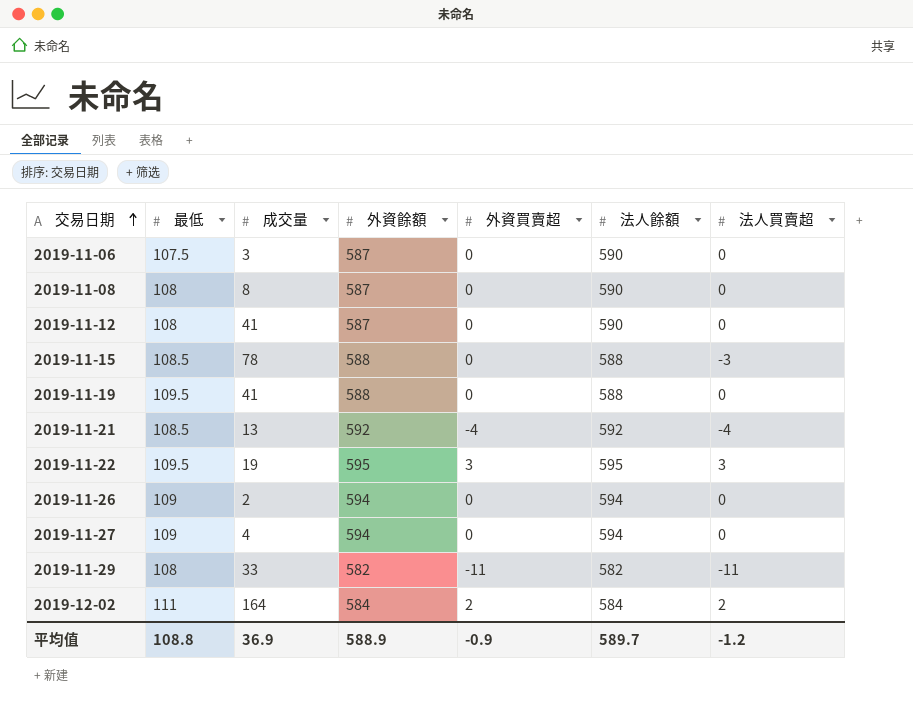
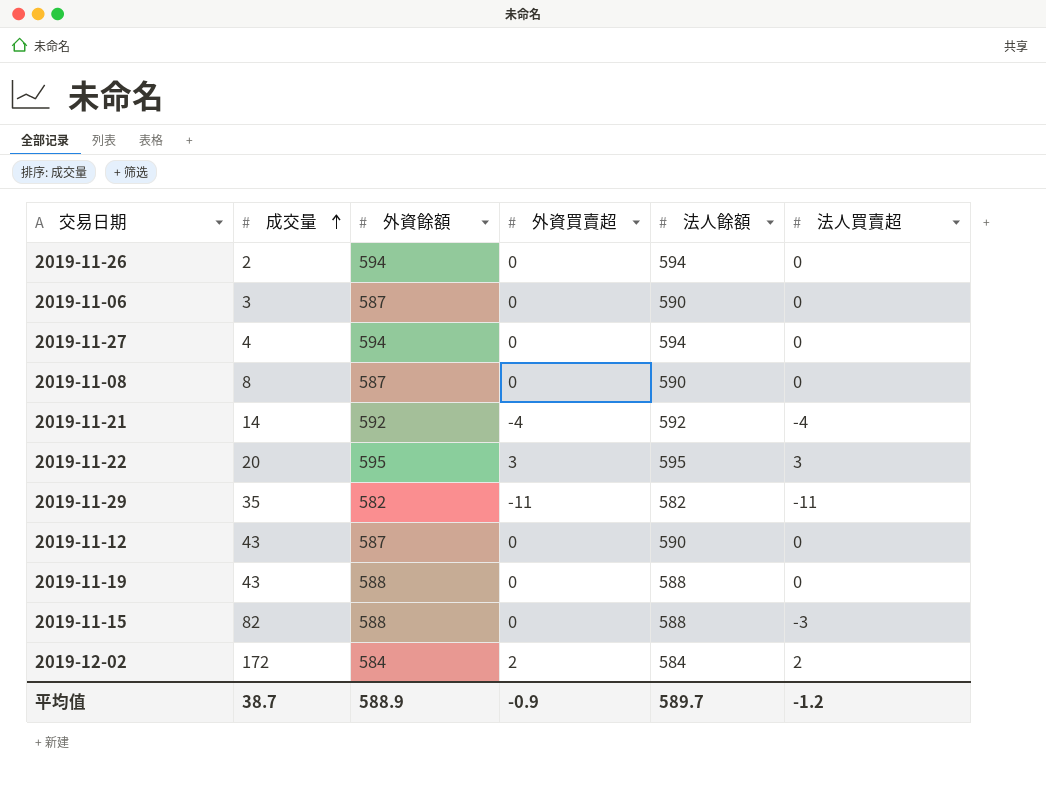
row order: 交易日期 ascending -> 成交量 ascending
column 最低 | position: 2 -> none
2019-11-21 | 成交量: 13 -> 14
2019-11-22 | 成交量: 19 -> 20
2019-11-29 | 成交量: 33 -> 35
2019-11-12 | 成交量: 41 -> 43
2019-11-19 | 成交量: 41 -> 43
2019-11-15 | 成交量: 78 -> 82
2019-12-02 | 成交量: 164 -> 172
平均值 | 成交量: 36.9 -> 38.7

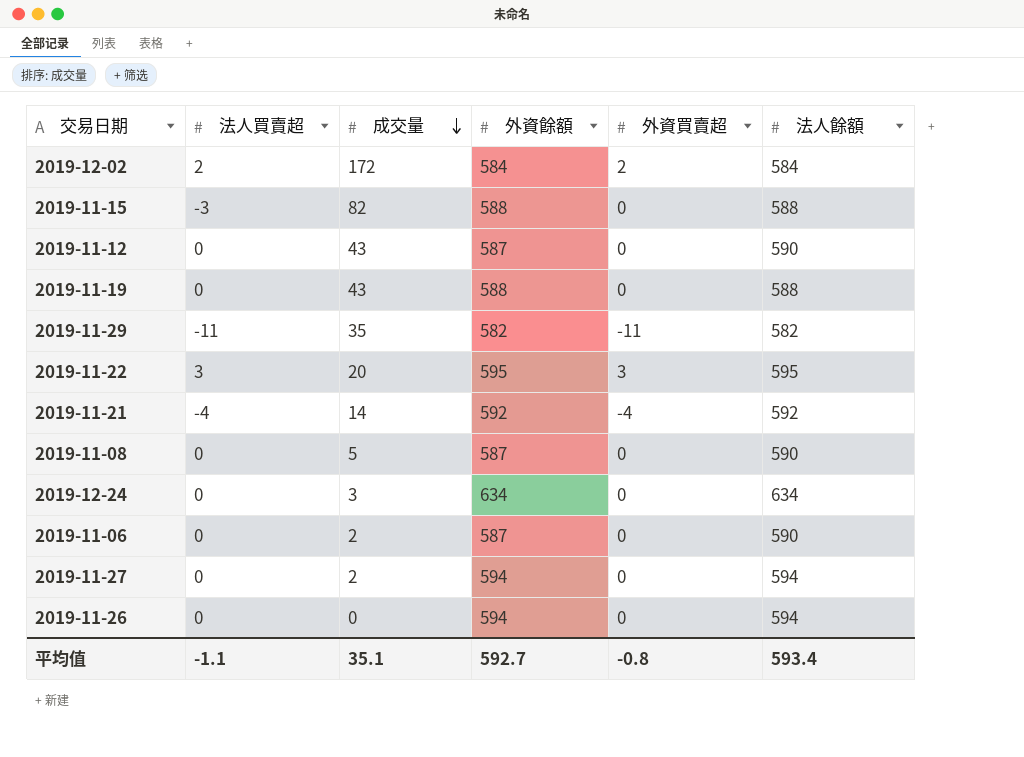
row order: 成交量 ascending -> 成交量 descending
column 法人買賣超 | position: 6 -> 2
2019-11-08 | 成交量: 8 -> 5
row 2019-12-24: none -> 0 | 3 | 634 | 0 | 634
2019-11-06 | 成交量: 3 -> 2
2019-11-27 | 成交量: 4 -> 2
2019-11-26 | 成交量: 2 -> 0
平均值 | 法人買賣超: -1.2 -> -1.1
平均值 | 成交量: 38.7 -> 35.1
平均值 | 外資餘額: 588.9 -> 592.7
平均值 | 外資買賣超: -0.9 -> -0.8
平均值 | 法人餘額: 589.7 -> 593.4

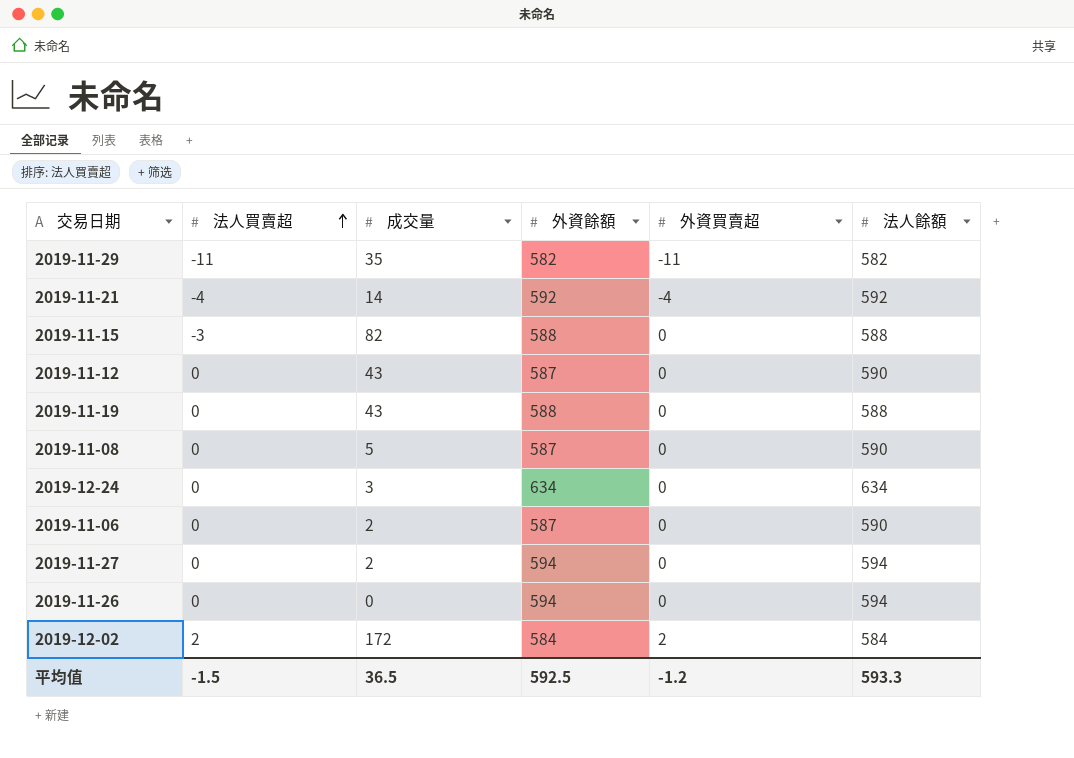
row order: 成交量 descending -> 法人買賣超 ascending
row 2019-11-22: 3 | 20 | 595 | 3 | 595 -> none
平均值 | 法人買賣超: -1.1 -> -1.5
平均值 | 成交量: 35.1 -> 36.5
平均值 | 外資餘額: 592.7 -> 592.5
平均值 | 外資買賣超: -0.8 -> -1.2
平均值 | 法人餘額: 593.4 -> 593.3

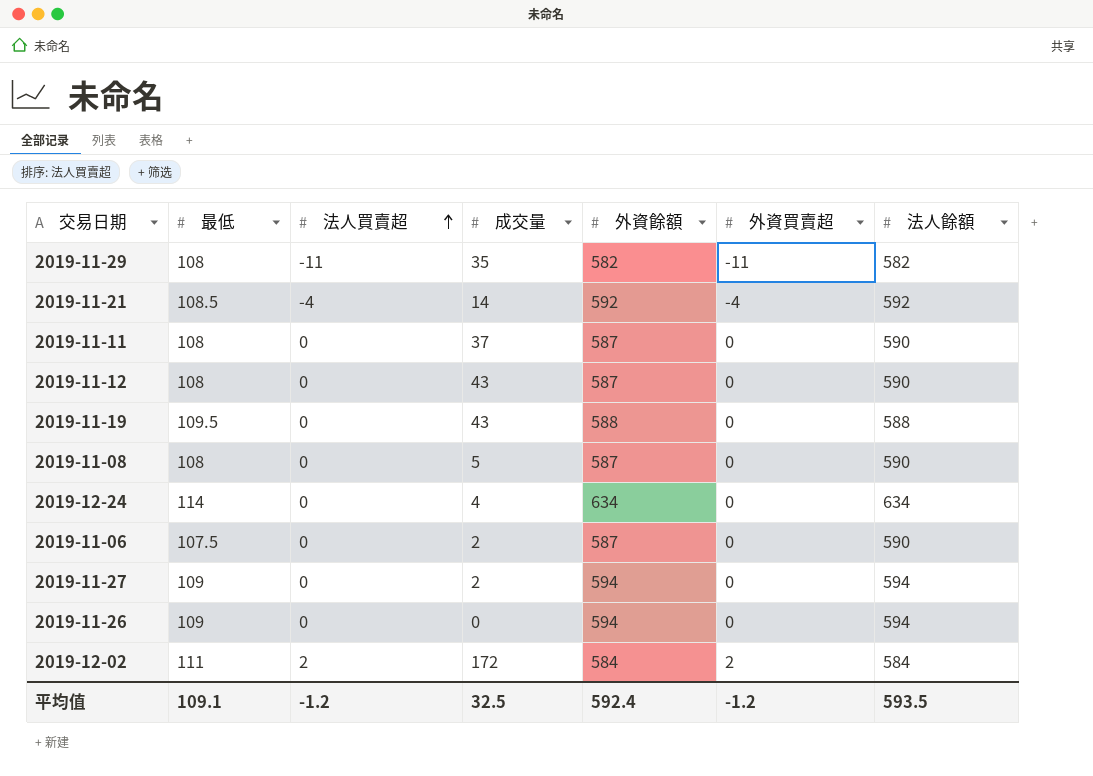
column 最低 | position: none -> 2
row 2019-11-15: -3 | 82 | 588 | 0 | 588 -> none
row 2019-11-11: none -> 108 | 0 | 37 | 587 | 0 | 590
2019-12-24 | 成交量: 3 -> 4
平均值 | 法人買賣超: -1.5 -> -1.2
平均值 | 成交量: 36.5 -> 32.5
平均值 | 外資餘額: 592.5 -> 592.4
平均值 | 法人餘額: 593.3 -> 593.5

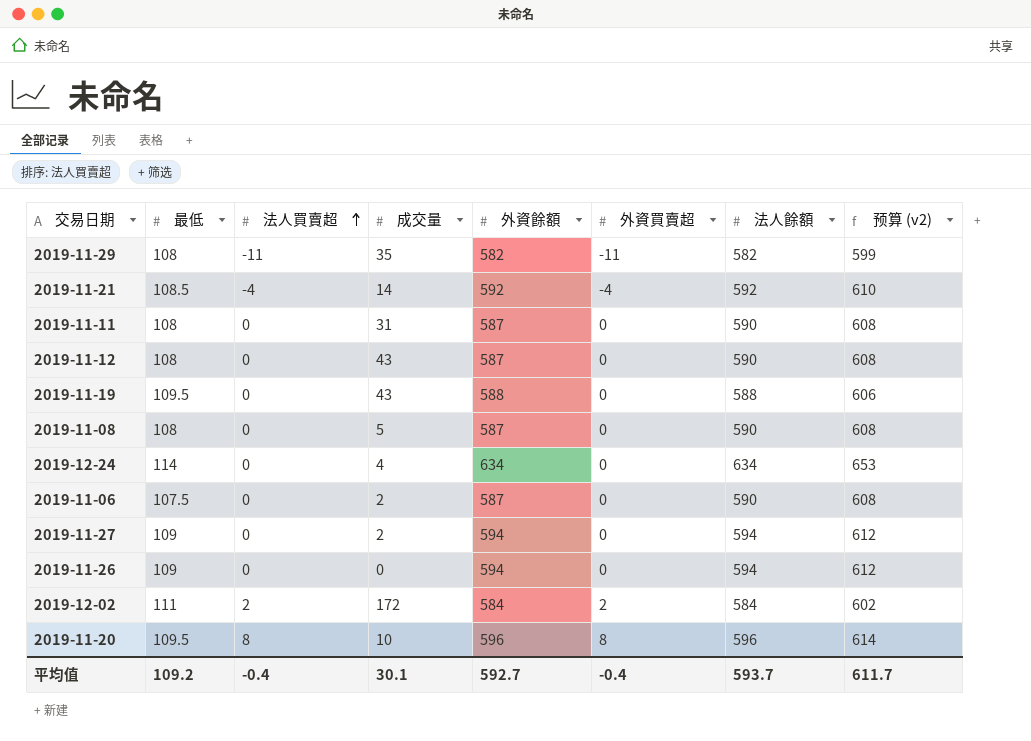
column 预算 (v2) | formula: none -> [法人餘額] * 1.03
2019-11-11 | 成交量: 37 -> 31
row 2019-11-20: none -> 109.5 | 8 | 10 | 596 | 8 | 596 | 614
平均值 | 最低: 109.1 -> 109.2
平均值 | 法人買賣超: -1.2 -> -0.4
平均值 | 成交量: 32.5 -> 30.1
平均值 | 外資餘額: 592.4 -> 592.7
平均值 | 外資買賣超: -1.2 -> -0.4
平均值 | 法人餘額: 593.5 -> 593.7

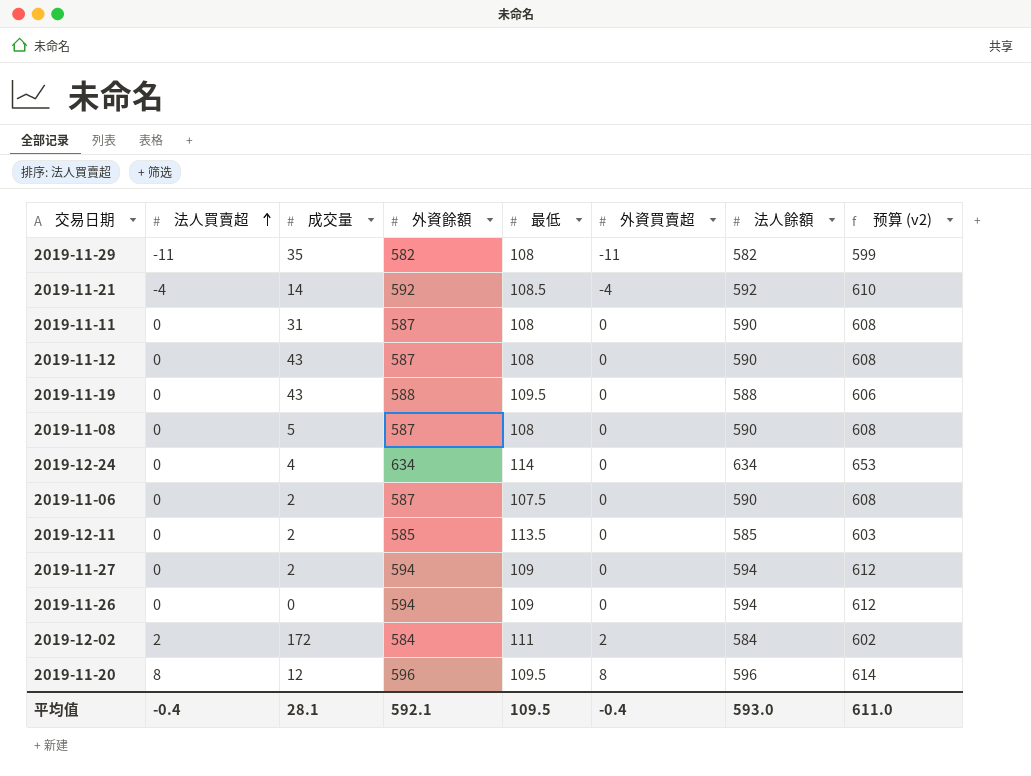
column 最低 | position: 2 -> 5
row 2019-12-11: none -> 0 | 2 | 585 | 113.5 | 0 | 585 | 603
2019-11-20 | 成交量: 10 -> 12
平均值 | 成交量: 30.1 -> 28.1
平均值 | 外資餘額: 592.7 -> 592.1
平均值 | 最低: 109.2 -> 109.5
平均值 | 法人餘額: 593.7 -> 593.0
平均值 | 预算 (v2): 611.7 -> 611.0

